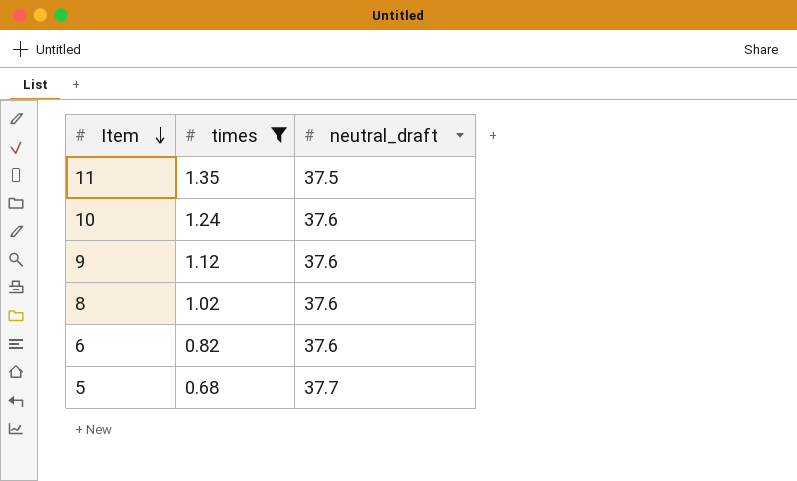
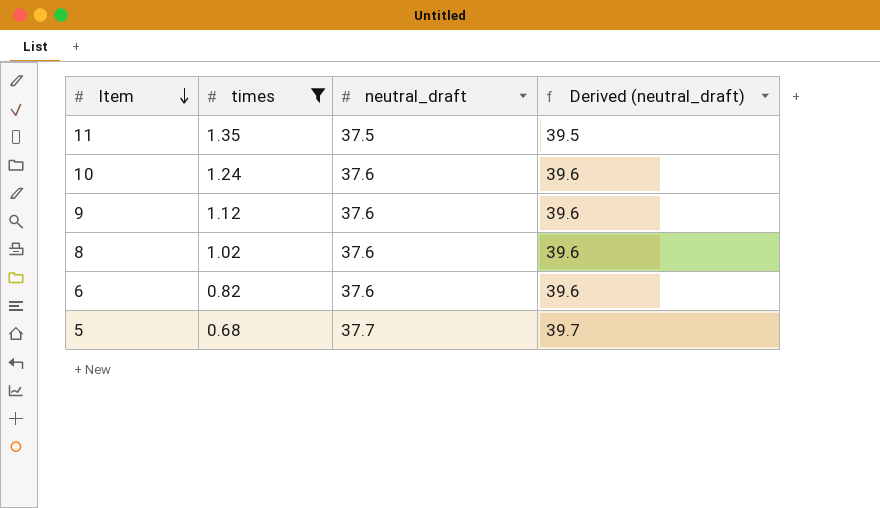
column Derived (neutral_draft) | formula: none -> [neutral_draft] + 2

